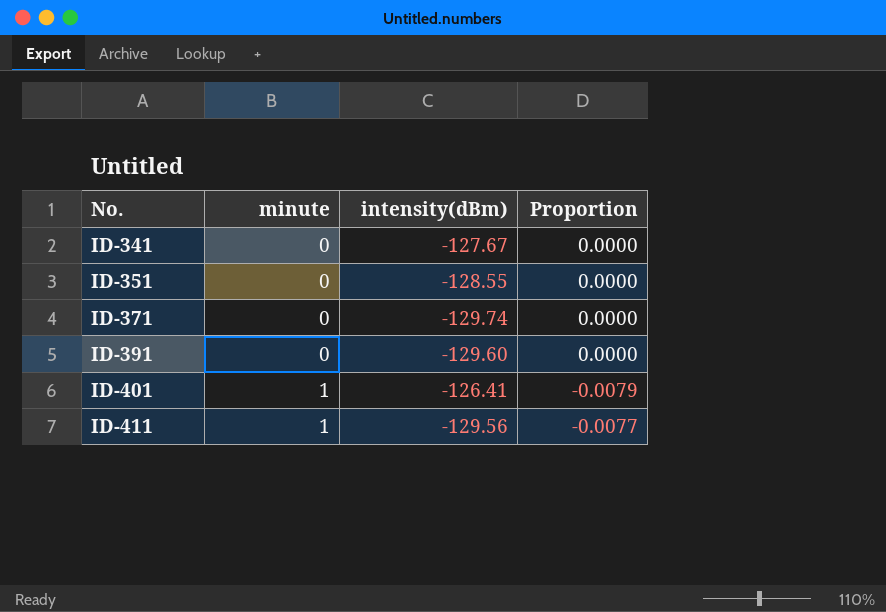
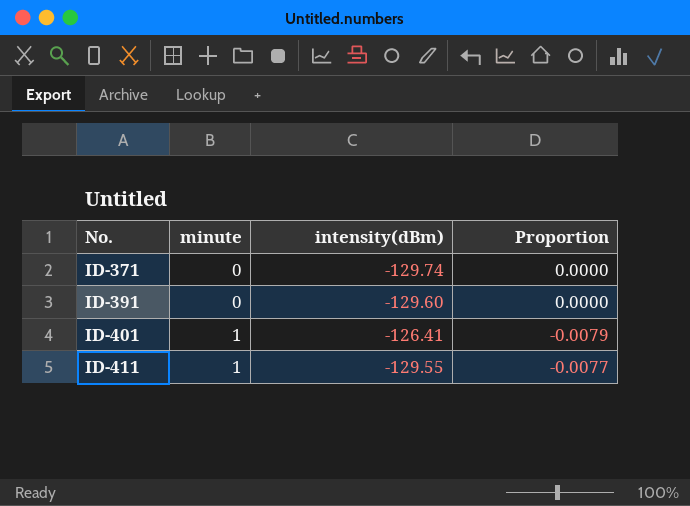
row ID-341: 0 | -127.67 | 0.0000 -> none
row ID-351: 0 | -128.55 | 0.0000 -> none
ID-411 | intensity(dBm): -129.56 -> -129.55

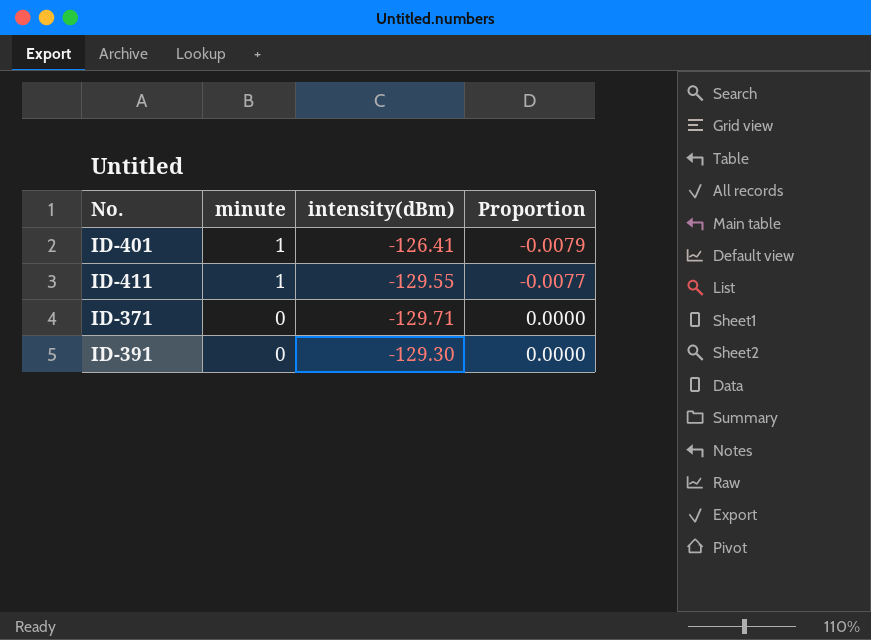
row order: No. ascending -> minute descending
ID-371 | intensity(dBm): -129.74 -> -129.71
ID-391 | intensity(dBm): -129.60 -> -129.30

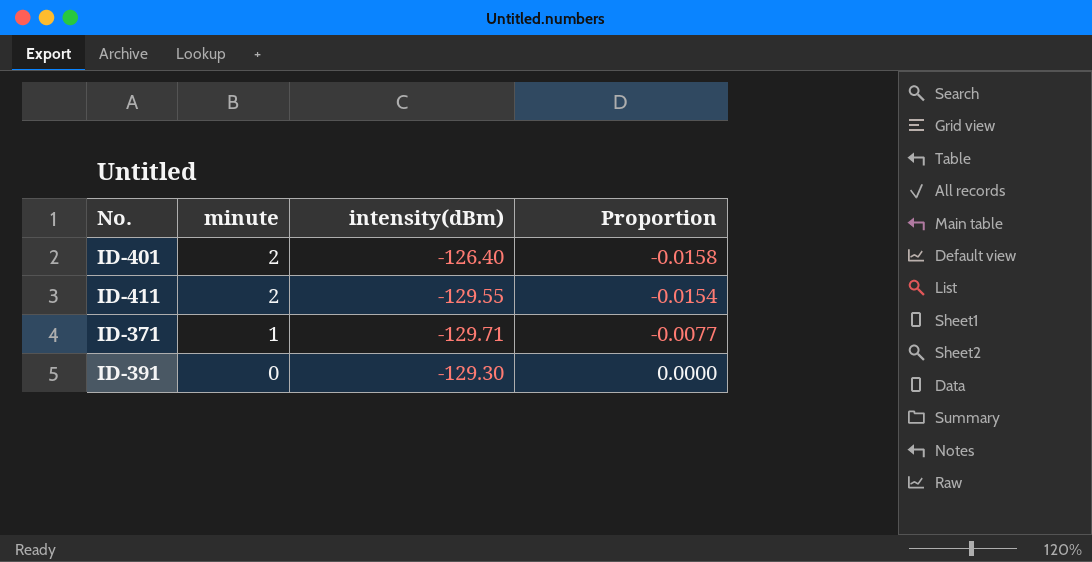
ID-401 | minute: 1 -> 2
ID-401 | intensity(dBm): -126.41 -> -126.40
ID-401 | Proportion: -0.0079 -> -0.0158
ID-411 | minute: 1 -> 2
ID-411 | Proportion: -0.0077 -> -0.0154
ID-371 | minute: 0 -> 1
ID-371 | Proportion: 0.0000 -> -0.0077

